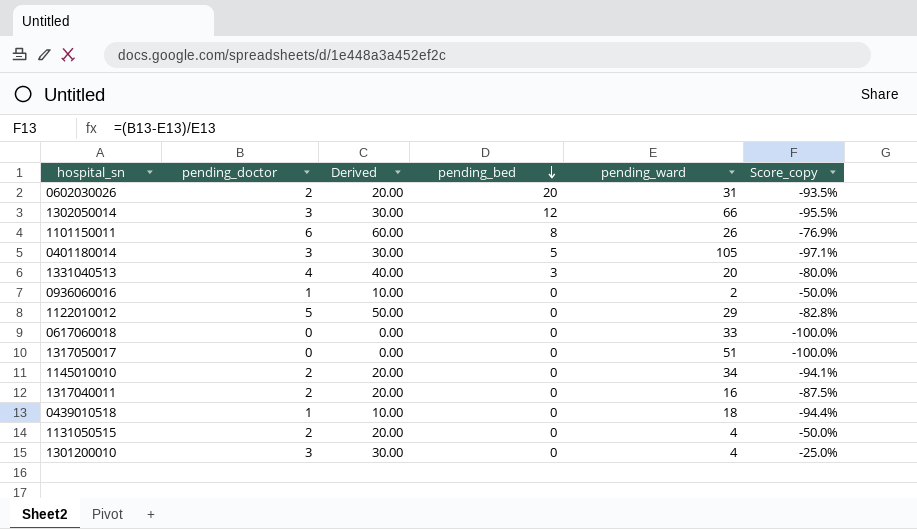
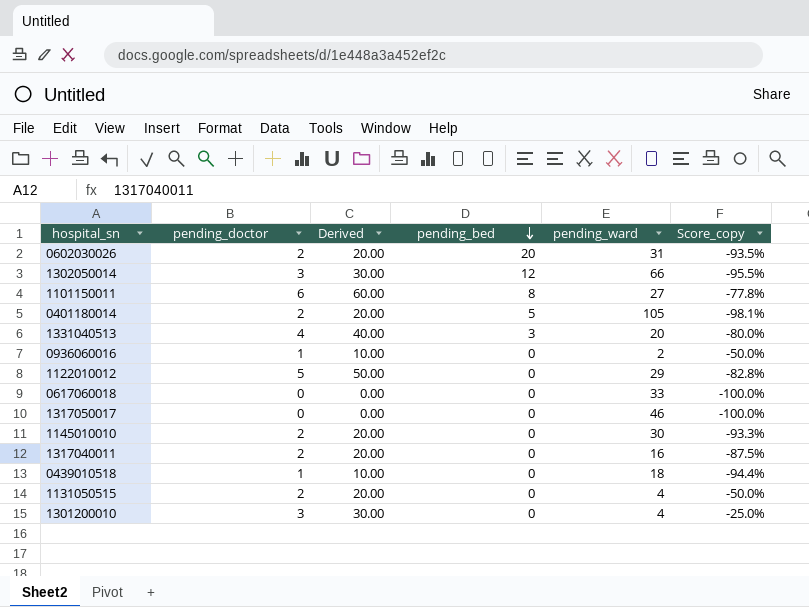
1101150011 | pending_ward: 26 -> 27
1101150011 | Score_copy: -76.9% -> -77.8%
0401180014 | pending_doctor: 3 -> 2
0401180014 | Derived: 30.00 -> 20.00
0401180014 | Score_copy: -97.1% -> -98.1%
1317050017 | pending_ward: 51 -> 46
1145010010 | pending_ward: 34 -> 30
1145010010 | Score_copy: -94.1% -> -93.3%

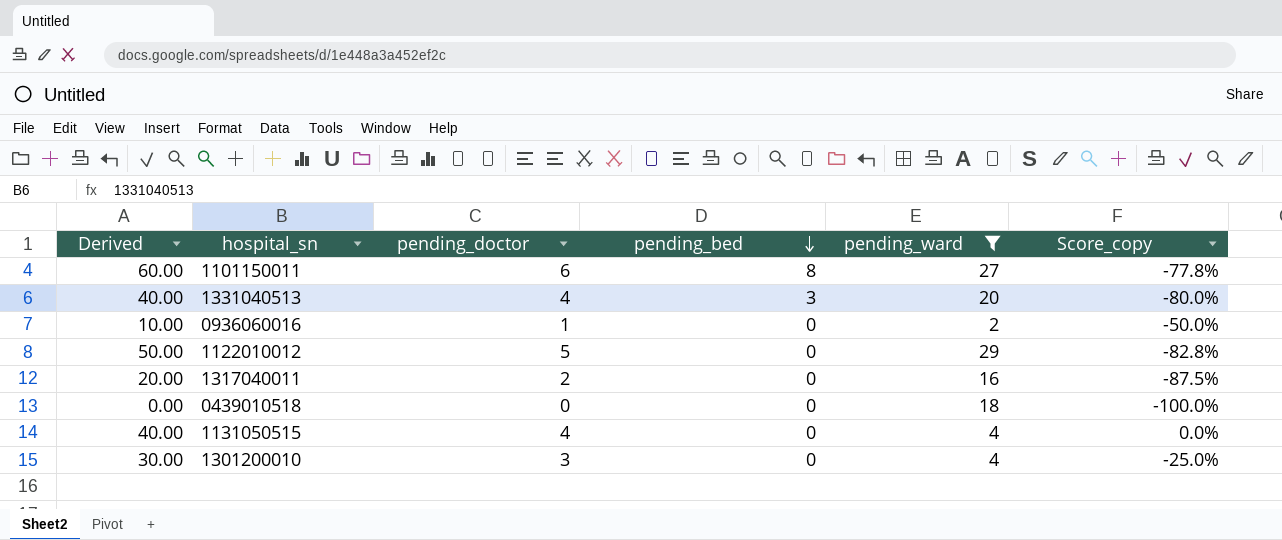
filter: none -> pending_ward <= 29
column Derived | position: 3 -> 1
0439010518 | Derived: 10.00 -> 0.00
0439010518 | pending_doctor: 1 -> 0
0439010518 | Score_copy: -94.4% -> -100.0%
1131050515 | Derived: 20.00 -> 40.00
1131050515 | pending_doctor: 2 -> 4
1131050515 | Score_copy: -50.0% -> 0.0%

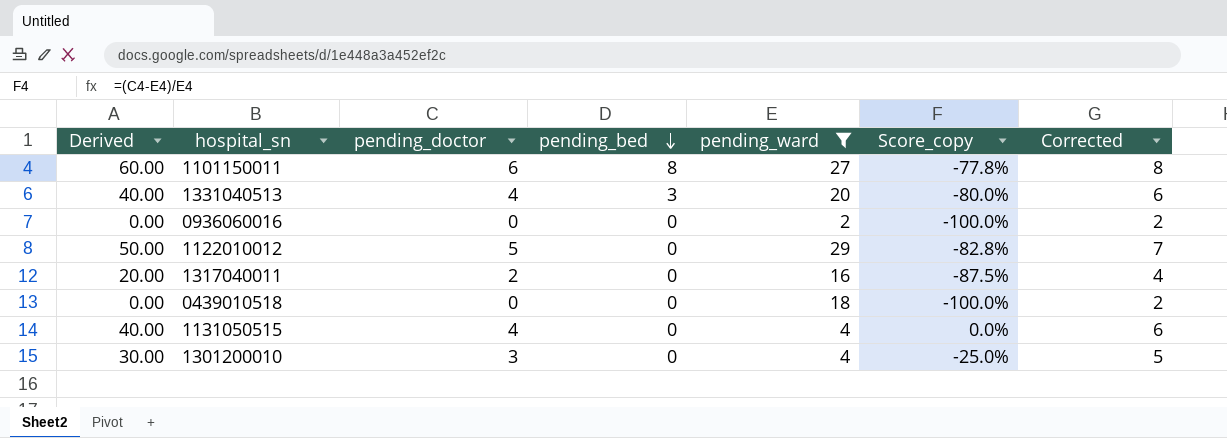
column Corrected | formula: none -> [pending_doctor] + 2
0936060016 | Derived: 10.00 -> 0.00
0936060016 | pending_doctor: 1 -> 0
0936060016 | Score_copy: -50.0% -> -100.0%

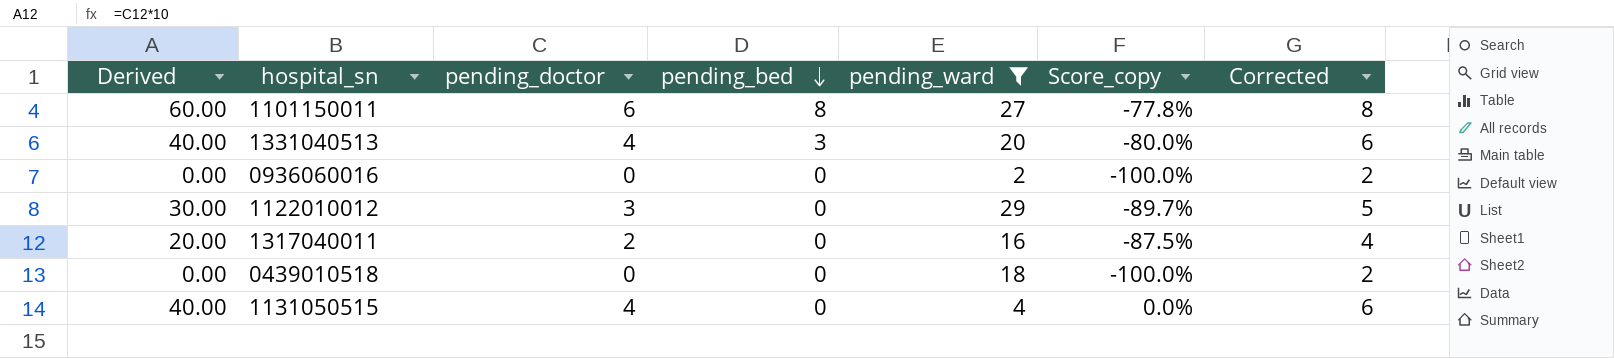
row 1301200010: 30.00 | 3 | 0 | 4 | -25.0% | 5 -> none
1122010012 | Derived: 50.00 -> 30.00
1122010012 | pending_doctor: 5 -> 3
1122010012 | Score_copy: -82.8% -> -89.7%
1122010012 | Corrected: 7 -> 5

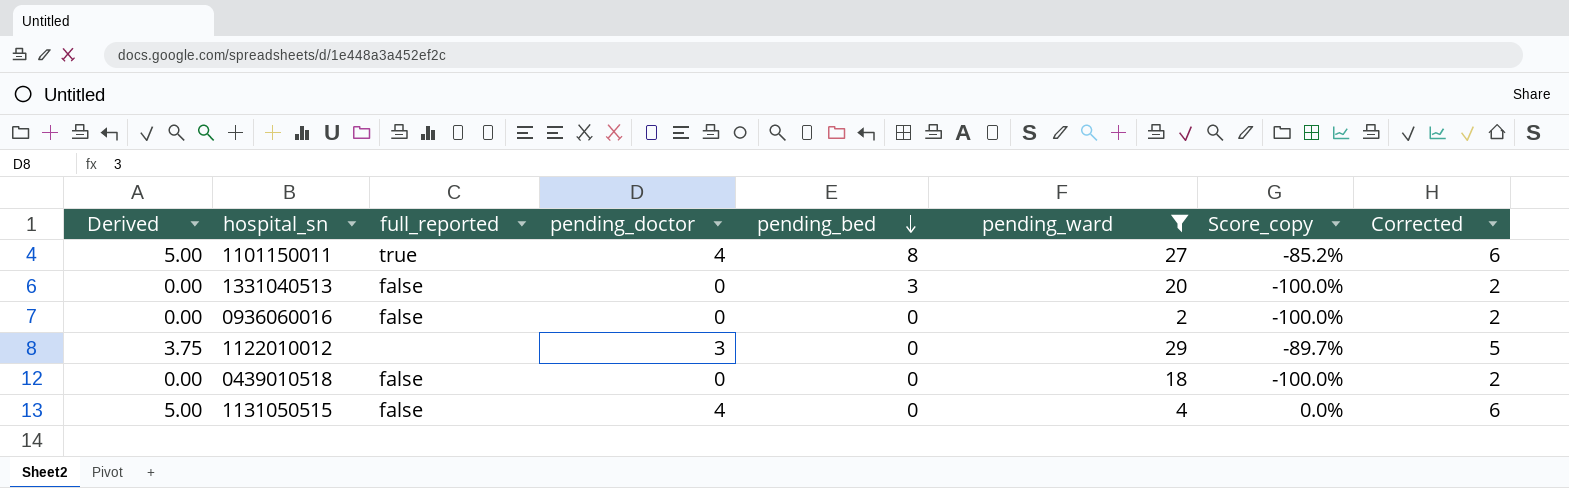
column Derived | formula: [pending_doctor] * 10 -> [pending_doctor] * 1.25
column full_reported | position: none -> 3
row 1317040011: 20.00 | 2 | 0 | 16 | -87.5% | 4 -> none
1101150011 | pending_doctor: 6 -> 4
1101150011 | Score_copy: -77.8% -> -85.2%
1101150011 | Corrected: 8 -> 6
1331040513 | pending_doctor: 4 -> 0
1331040513 | Score_copy: -80.0% -> -100.0%
1331040513 | Corrected: 6 -> 2

